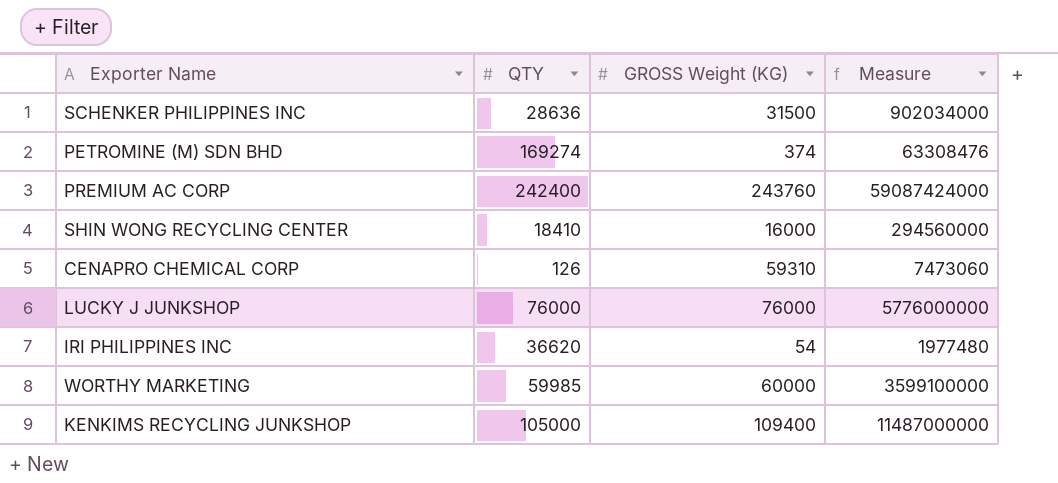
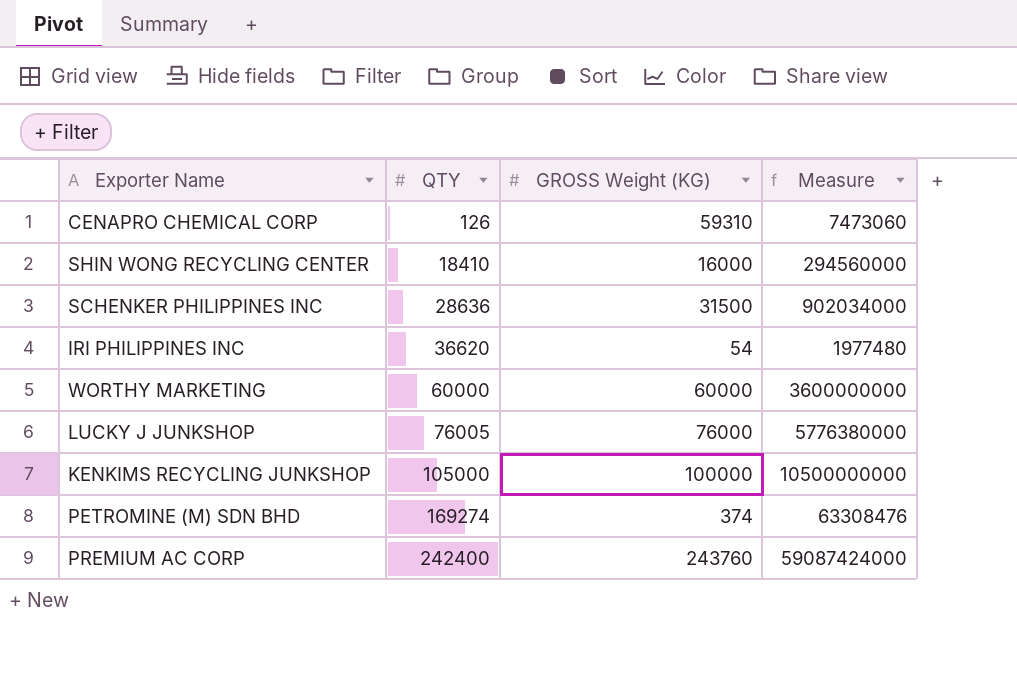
row order: none -> QTY ascending
WORTHY MARKETING | QTY: 59985 -> 60000
WORTHY MARKETING | Measure: 3599100000 -> 3600000000
LUCKY J JUNKSHOP | QTY: 76000 -> 76005
LUCKY J JUNKSHOP | Measure: 5776000000 -> 5776380000
KENKIMS RECYCLING JUNKSHOP | GROSS Weight (KG): 109400 -> 100000
KENKIMS RECYCLING JUNKSHOP | Measure: 11487000000 -> 10500000000

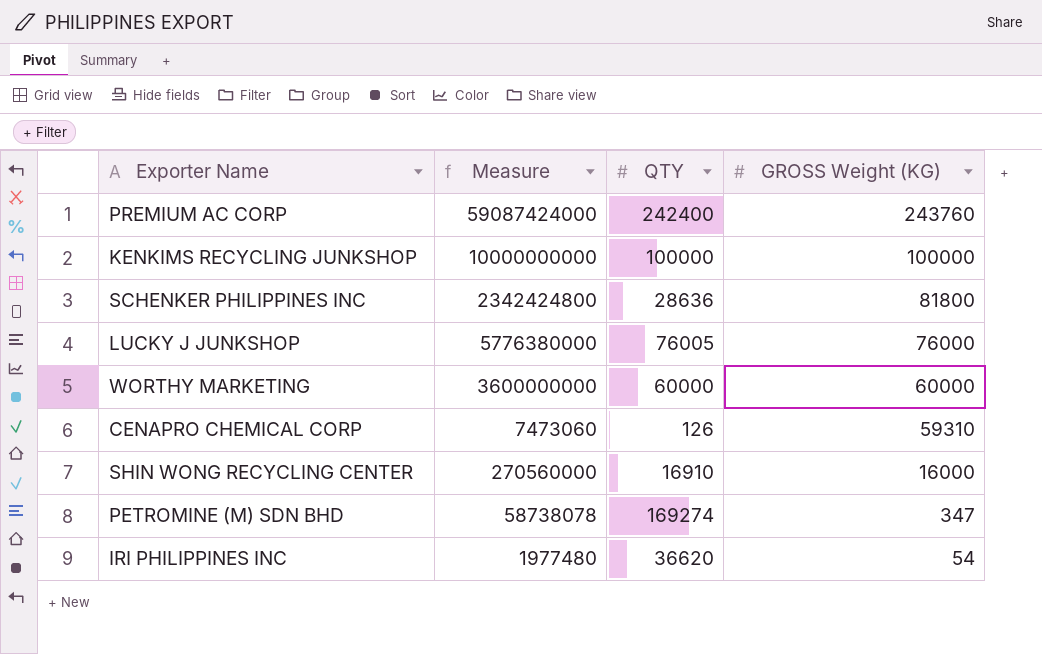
row order: QTY ascending -> GROSS Weight (KG) descending
column Measure | position: 4 -> 2
KENKIMS RECYCLING JUNKSHOP | Measure: 10500000000 -> 10000000000
KENKIMS RECYCLING JUNKSHOP | QTY: 105000 -> 100000
SCHENKER PHILIPPINES INC | Measure: 902034000 -> 2342424800
SCHENKER PHILIPPINES INC | GROSS Weight (KG): 31500 -> 81800
SHIN WONG RECYCLING CENTER | Measure: 294560000 -> 270560000
SHIN WONG RECYCLING CENTER | QTY: 18410 -> 16910
PETROMINE (M) SDN BHD | Measure: 63308476 -> 58738078
PETROMINE (M) SDN BHD | GROSS Weight (KG): 374 -> 347

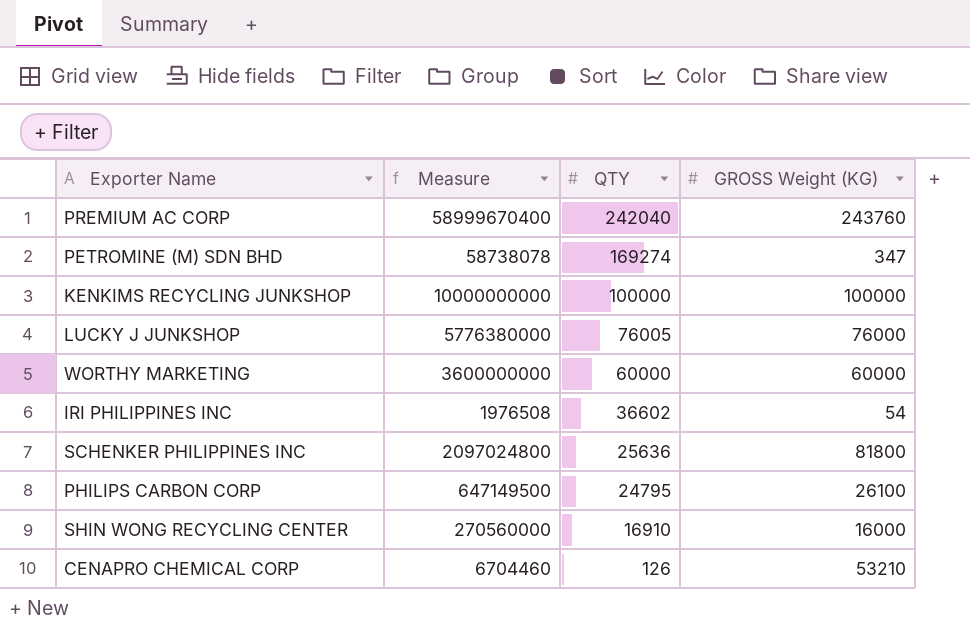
row order: GROSS Weight (KG) descending -> QTY descending
PREMIUM AC CORP | Measure: 59087424000 -> 58999670400
PREMIUM AC CORP | QTY: 242400 -> 242040
IRI PHILIPPINES INC | Measure: 1977480 -> 1976508
IRI PHILIPPINES INC | QTY: 36620 -> 36602
SCHENKER PHILIPPINES INC | Measure: 2342424800 -> 2097024800
SCHENKER PHILIPPINES INC | QTY: 28636 -> 25636
row PHILIPS CARBON CORP: none -> 647149500 | 24795 | 26100
CENAPRO CHEMICAL CORP | Measure: 7473060 -> 6704460
CENAPRO CHEMICAL CORP | GROSS Weight (KG): 59310 -> 53210

